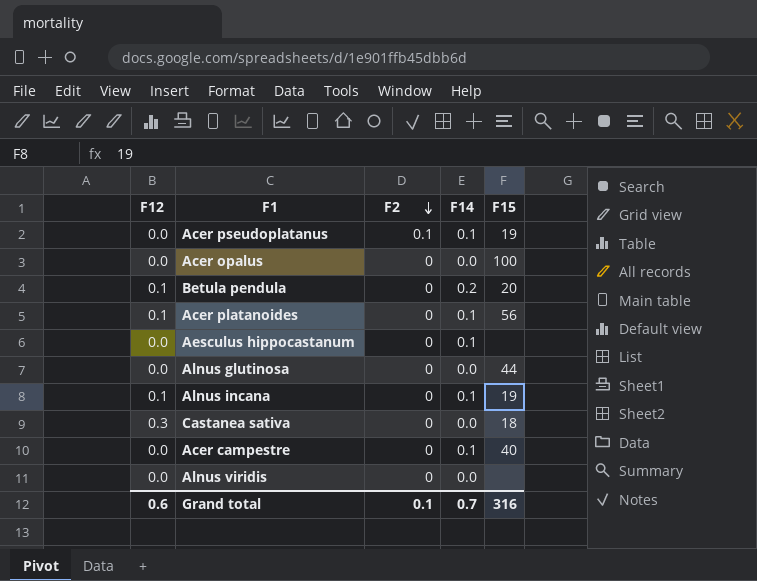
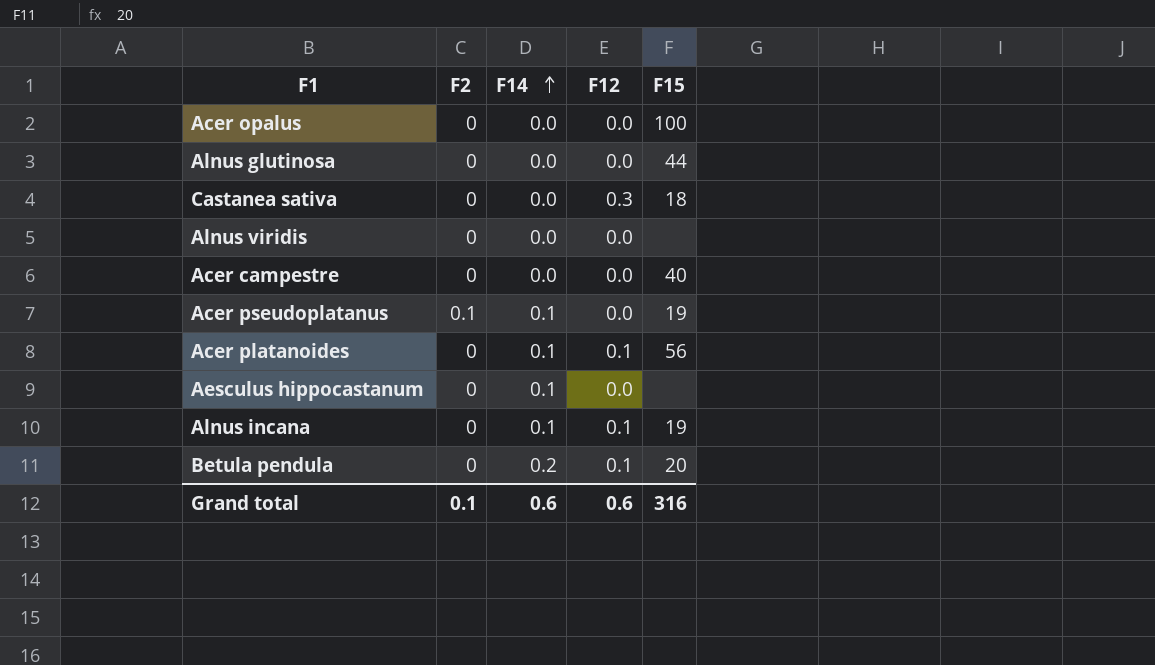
row order: F2 descending -> F14 ascending
column F12 | position: 1 -> 4
Acer campestre | F14: 0.1 -> 0.0
Grand total | F14: 0.7 -> 0.6

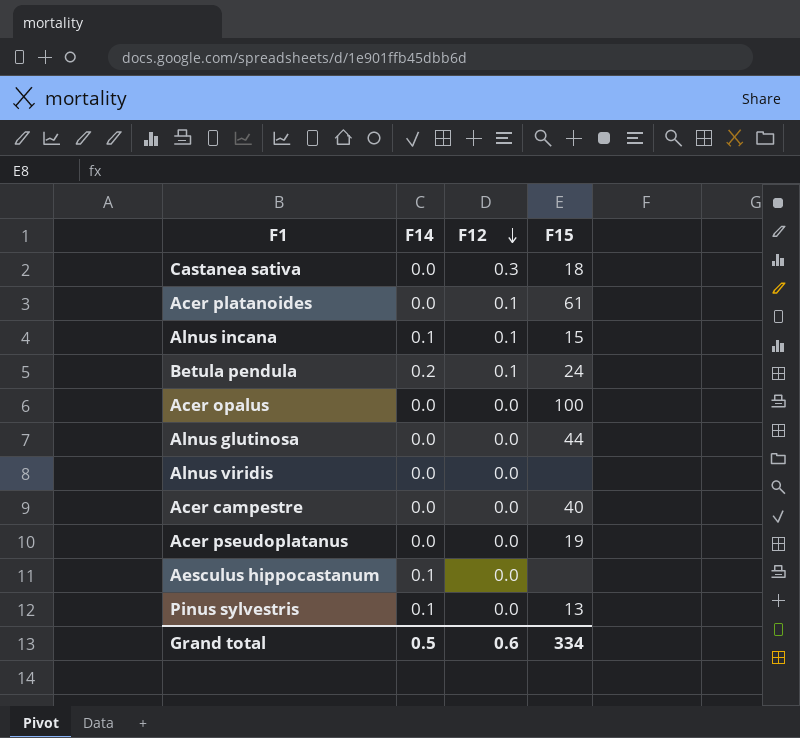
row order: F14 ascending -> F12 descending
column F2 | position: 2 -> none
Acer platanoides | F14: 0.1 -> 0.0
Acer platanoides | F15: 56 -> 61
Alnus incana | F15: 19 -> 15
Betula pendula | F15: 20 -> 24
Acer pseudoplatanus | F14: 0.1 -> 0.0
row Pinus sylvestris: none -> 0.1 | 0.0 | 13
Grand total | F14: 0.6 -> 0.5
Grand total | F15: 316 -> 334

